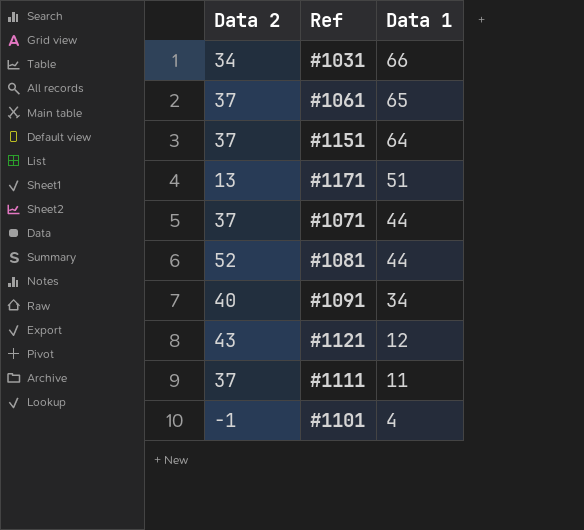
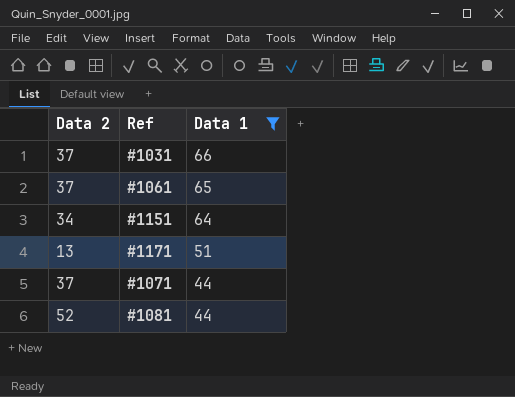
filter: none -> Data 1 >= 44
#1031 | Data 2: 34 -> 37
#1151 | Data 2: 37 -> 34

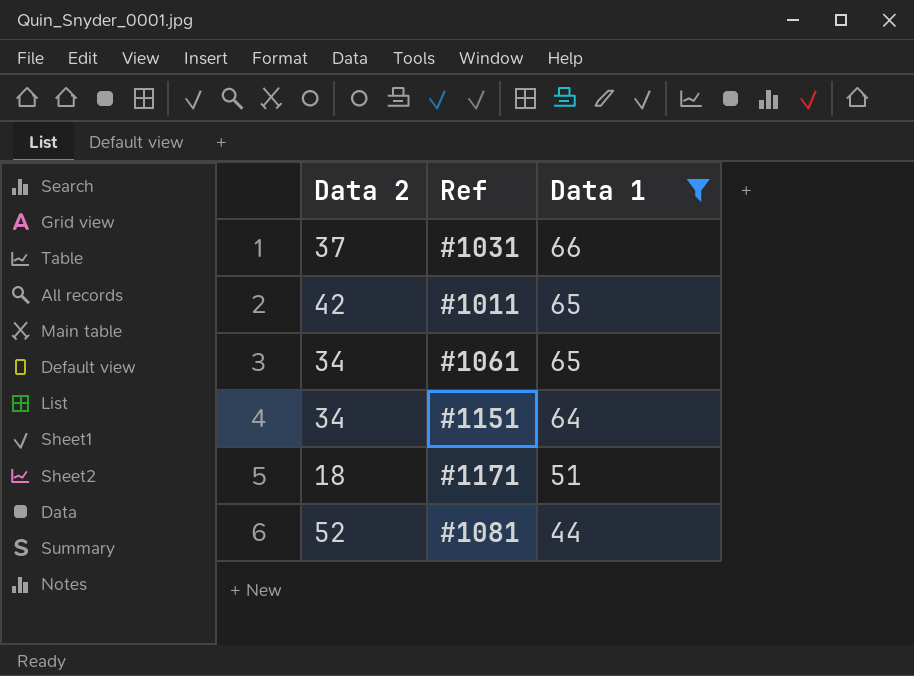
row #1071: 37 | 44 -> none
row #1011: none -> 42 | 65
#1061 | Data 2: 37 -> 34
#1171 | Data 2: 13 -> 18

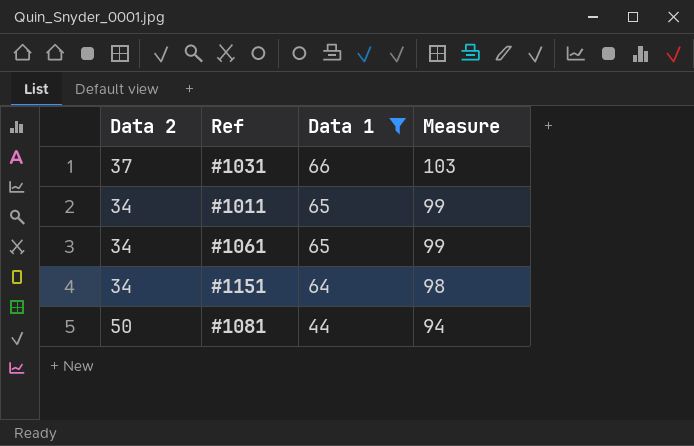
column Measure | formula: none -> [Data 2] + [Data 1]
row #1171: 18 | 51 -> none
#1011 | Data 2: 42 -> 34
#1081 | Data 2: 52 -> 50

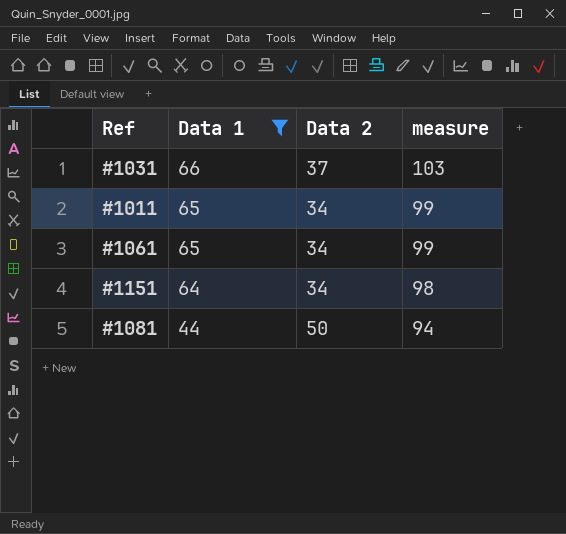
column Data 2 | position: 1 -> 3
column name: Measure -> measure

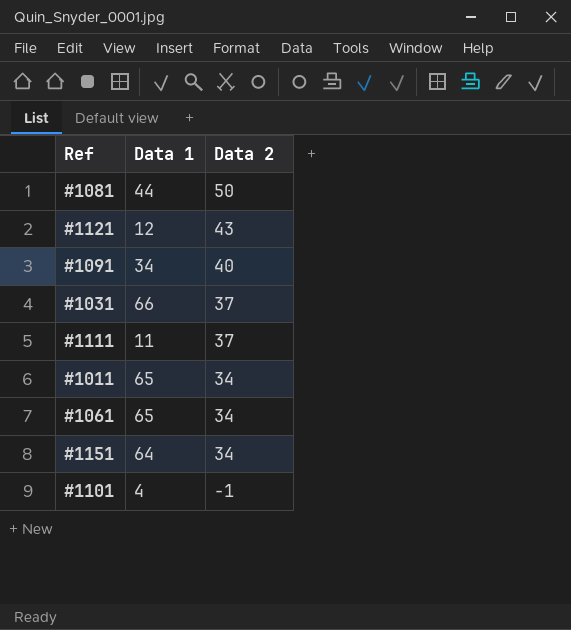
filter: Data 1 >= 44 -> none
row order: Data 1 descending -> Data 2 descending
column measure | formula: [Data 1] + [Data 2] -> none

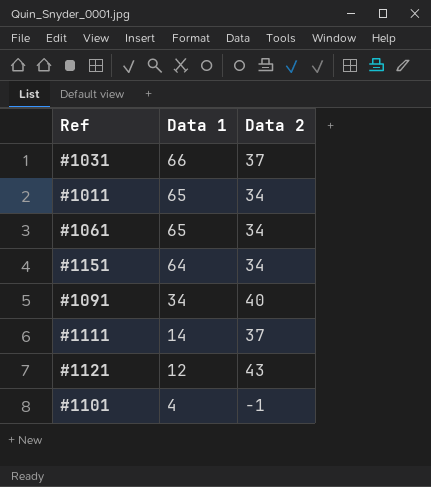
row order: Data 2 descending -> Data 1 descending
row #1081: 44 | 50 -> none
#1111 | Data 1: 11 -> 14

